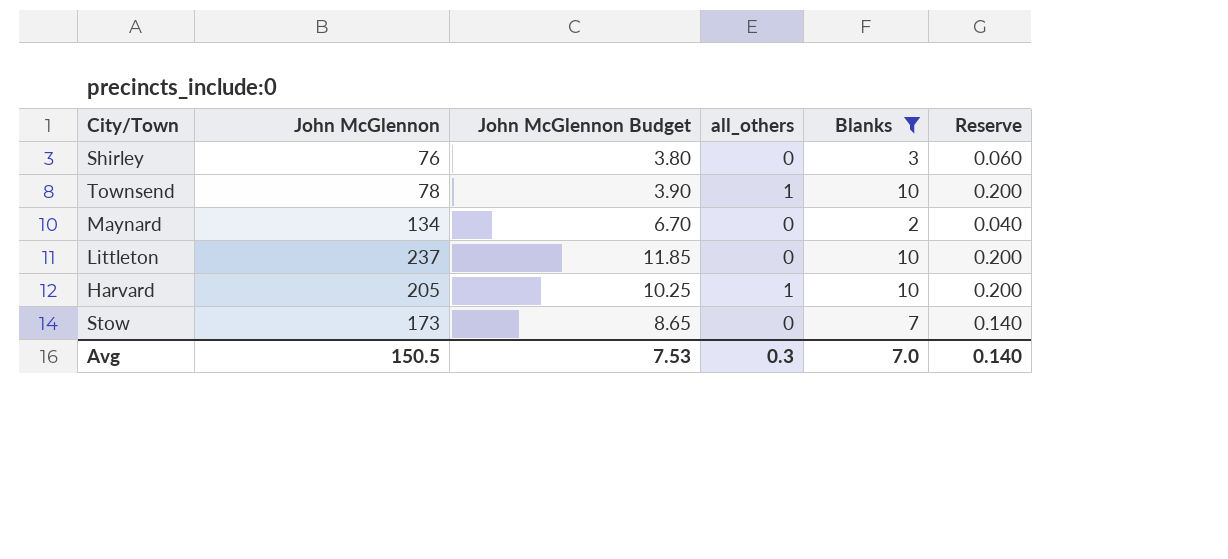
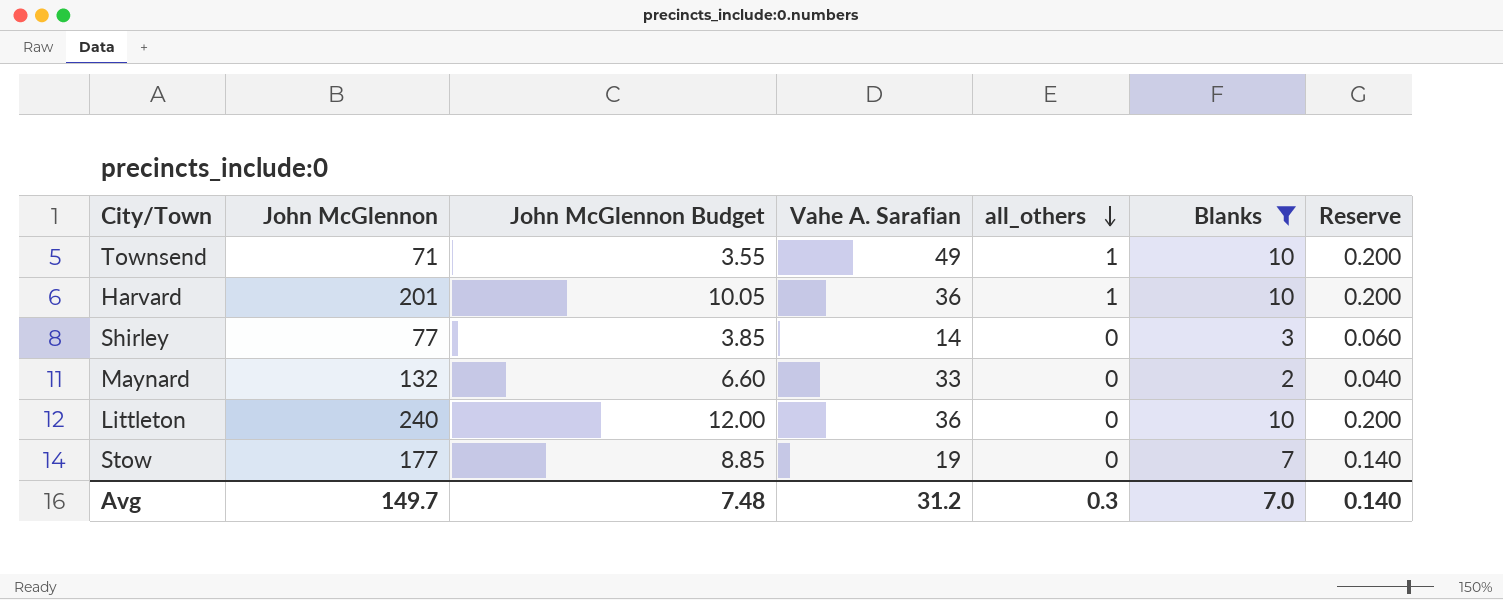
row order: none -> all_others descending
column Vahe A. Sarafian | position: none -> 4
Townsend | John McGlennon: 78 -> 71
Townsend | John McGlennon Budget: 3.90 -> 3.55
Harvard | John McGlennon: 205 -> 201
Harvard | John McGlennon Budget: 10.25 -> 10.05
Shirley | John McGlennon: 76 -> 77
Shirley | John McGlennon Budget: 3.80 -> 3.85
Maynard | John McGlennon: 134 -> 132
Maynard | John McGlennon Budget: 6.70 -> 6.60
Littleton | John McGlennon: 237 -> 240
Littleton | John McGlennon Budget: 11.85 -> 12.00
Stow | John McGlennon: 173 -> 177
Stow | John McGlennon Budget: 8.65 -> 8.85
Avg | John McGlennon: 150.5 -> 149.7
Avg | John McGlennon Budget: 7.53 -> 7.48

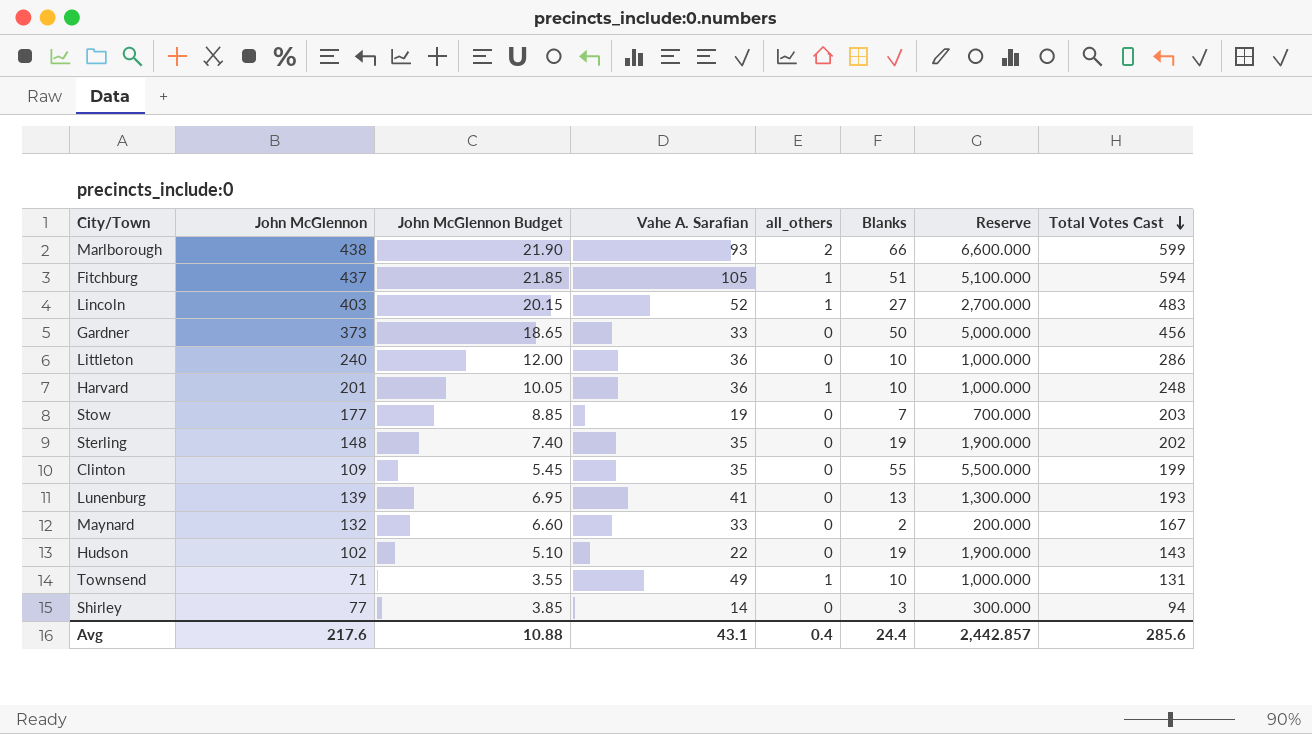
filter: Blanks <= 10 -> none
row order: all_others descending -> Total Votes Cast descending
column Reserve | formula: [Blanks] * 0.02 -> [Blanks] * 100
column Total Votes Cast | formula: none -> [John McGlennon] + [Vahe A. Sarafian] + [all_others] + [Blanks]
Avg | John McGlennon: 149.7 -> 217.6
Avg | John McGlennon Budget: 7.48 -> 10.88
Avg | Vahe A. Sarafian: 31.2 -> 43.1
Avg | all_others: 0.3 -> 0.4
Avg | Blanks: 7.0 -> 24.4
Avg | Reserve: 0.140 -> 2,442.857

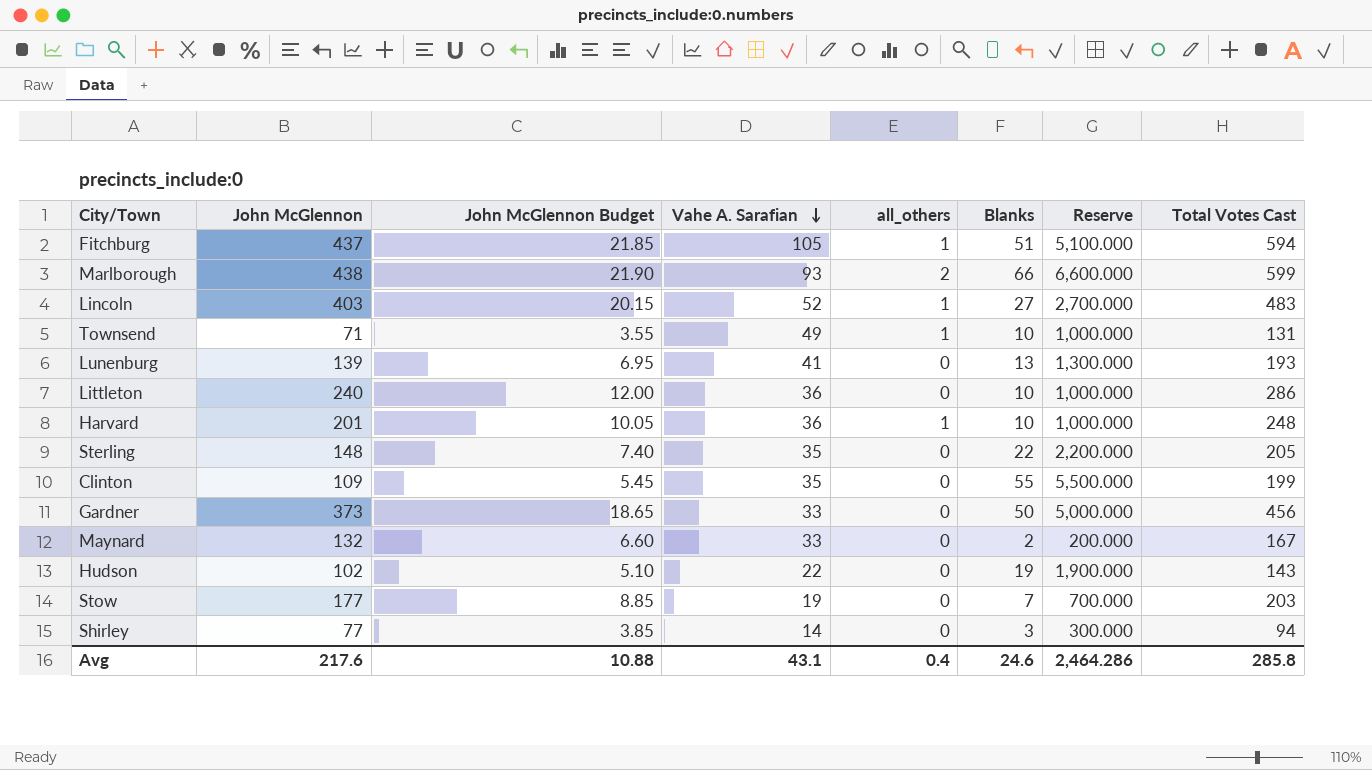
row order: Total Votes Cast descending -> Vahe A. Sarafian descending
Sterling | Blanks: 19 -> 22
Sterling | Reserve: 1,900.000 -> 2,200.000
Sterling | Total Votes Cast: 202 -> 205
Avg | Blanks: 24.4 -> 24.6
Avg | Reserve: 2,442.857 -> 2,464.286
Avg | Total Votes Cast: 285.6 -> 285.8

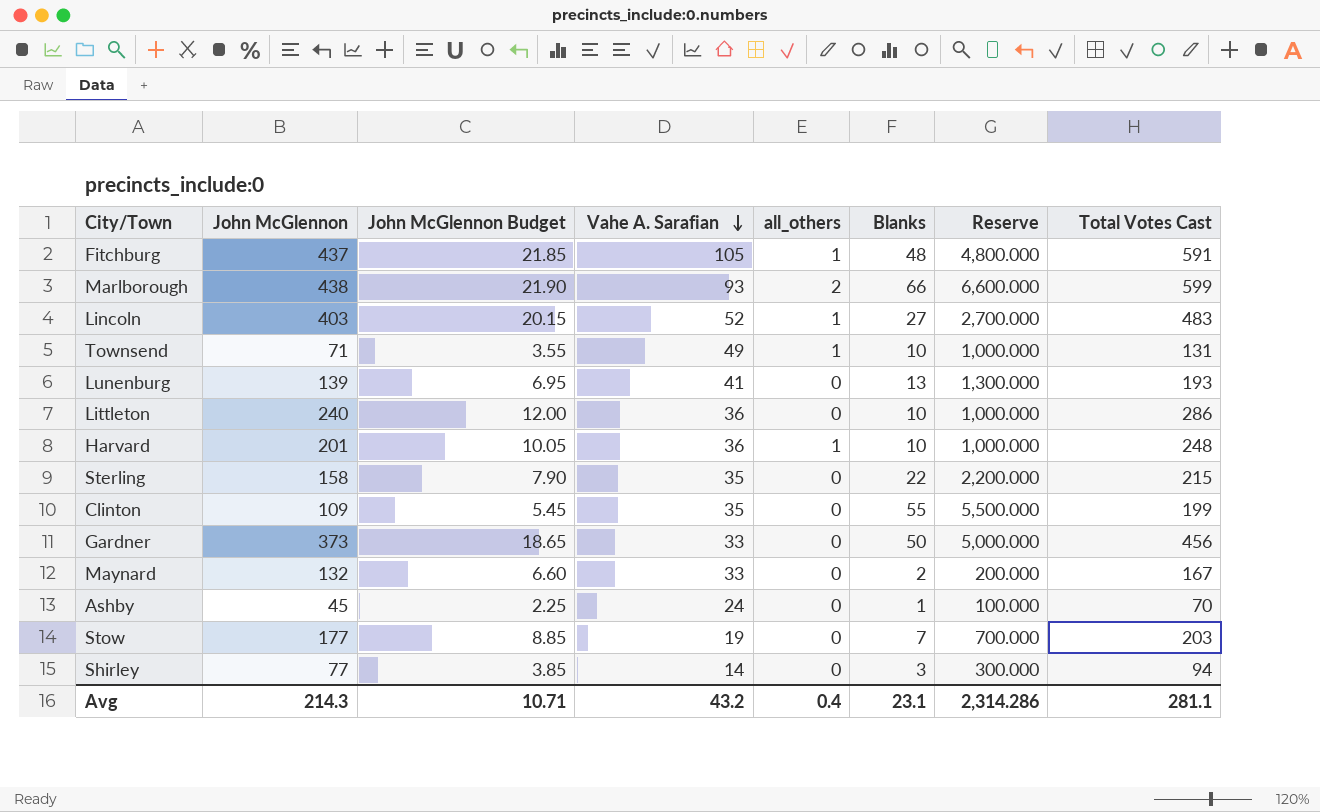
row Hudson: 102 | 5.10 | 22 | 0 | 19 | 1,900.000 | 143 -> none
Fitchburg | Blanks: 51 -> 48
Fitchburg | Reserve: 5,100.000 -> 4,800.000
Fitchburg | Total Votes Cast: 594 -> 591
Sterling | John McGlennon: 148 -> 158
Sterling | John McGlennon Budget: 7.40 -> 7.90
Sterling | Total Votes Cast: 205 -> 215
row Ashby: none -> 45 | 2.25 | 24 | 0 | 1 | 100.000 | 70
Avg | John McGlennon: 217.6 -> 214.3
Avg | John McGlennon Budget: 10.88 -> 10.71
Avg | Vahe A. Sarafian: 43.1 -> 43.2
Avg | Blanks: 24.6 -> 23.1
Avg | Reserve: 2,464.286 -> 2,314.286
Avg | Total Votes Cast: 285.8 -> 281.1

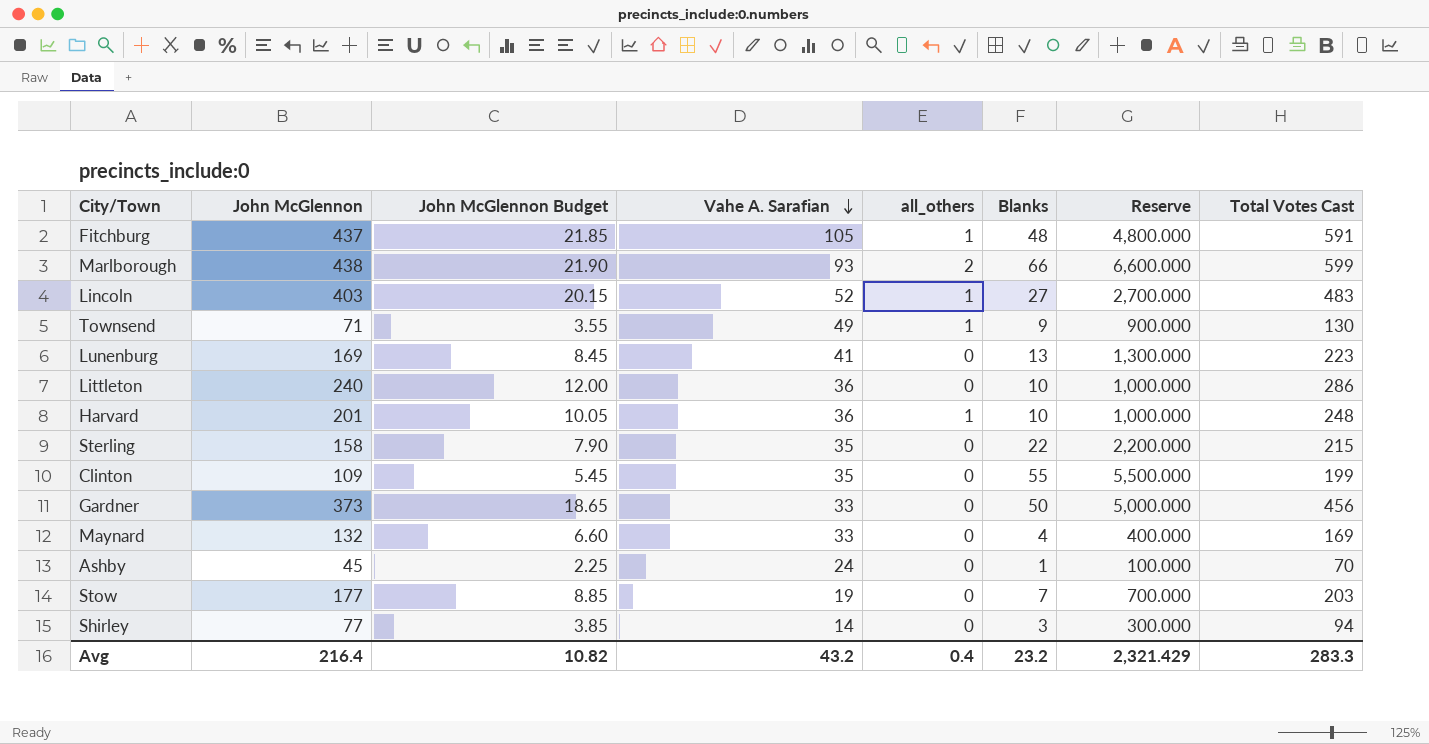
Townsend | Blanks: 10 -> 9
Townsend | Reserve: 1,000.000 -> 900.000
Townsend | Total Votes Cast: 131 -> 130
Lunenburg | John McGlennon: 139 -> 169
Lunenburg | John McGlennon Budget: 6.95 -> 8.45
Lunenburg | Total Votes Cast: 193 -> 223
Maynard | Blanks: 2 -> 4
Maynard | Reserve: 200.000 -> 400.000
Maynard | Total Votes Cast: 167 -> 169
Avg | John McGlennon: 214.3 -> 216.4
Avg | John McGlennon Budget: 10.71 -> 10.82
Avg | Blanks: 23.1 -> 23.2
Avg | Reserve: 2,314.286 -> 2,321.429
Avg | Total Votes Cast: 281.1 -> 283.3

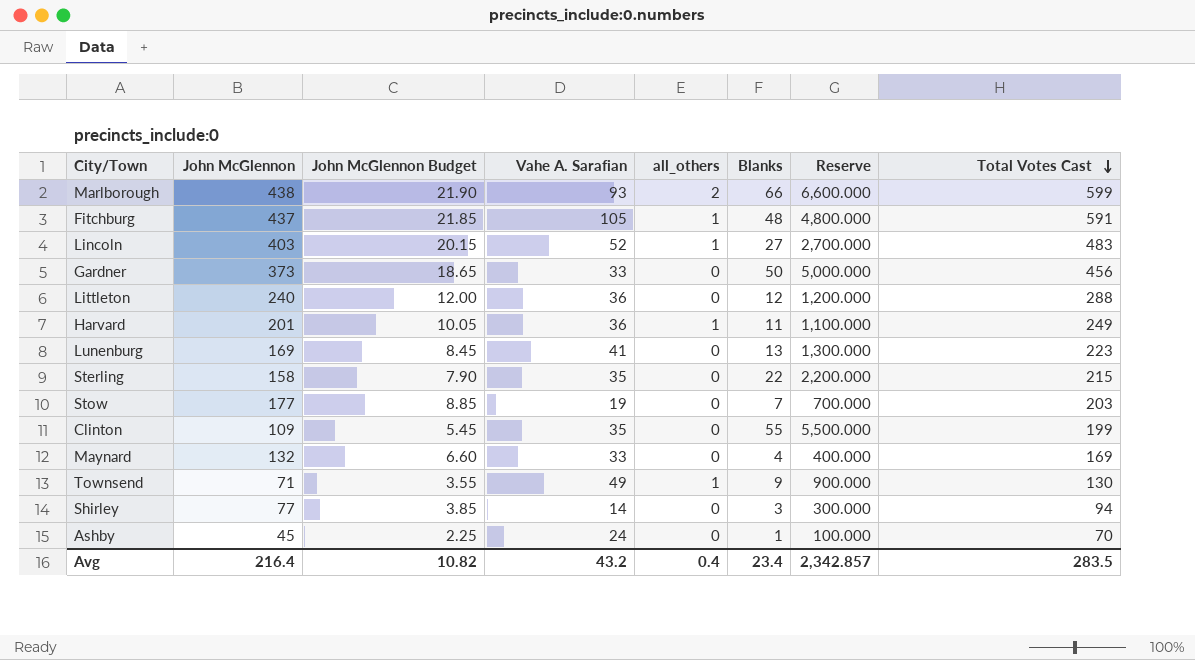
row order: Vahe A. Sarafian descending -> Total Votes Cast descending
Littleton | Blanks: 10 -> 12
Littleton | Reserve: 1,000.000 -> 1,200.000
Littleton | Total Votes Cast: 286 -> 288
Harvard | Blanks: 10 -> 11
Harvard | Reserve: 1,000.000 -> 1,100.000
Harvard | Total Votes Cast: 248 -> 249
Avg | Blanks: 23.2 -> 23.4
Avg | Reserve: 2,321.429 -> 2,342.857
Avg | Total Votes Cast: 283.3 -> 283.5

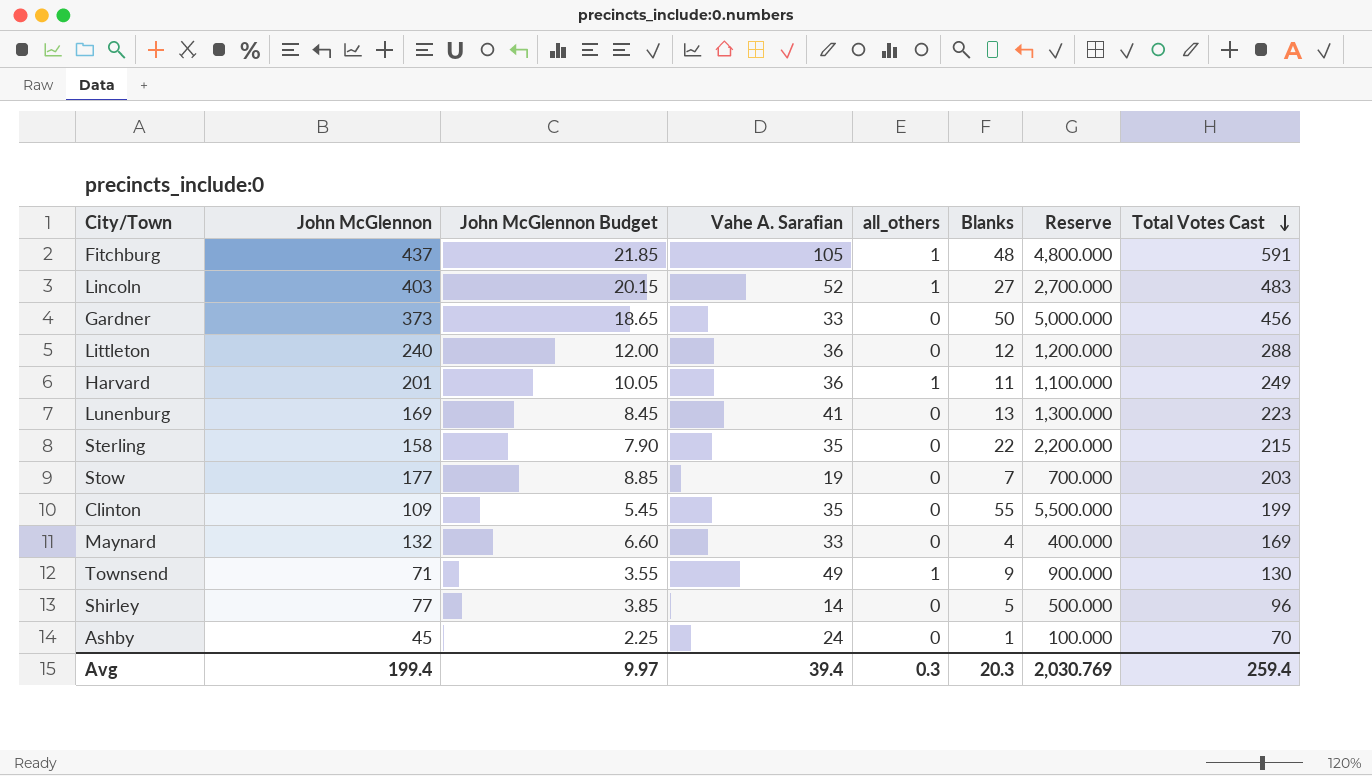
row Marlborough: 438 | 21.90 | 93 | 2 | 66 | 6,600.000 | 599 -> none
Shirley | Blanks: 3 -> 5
Shirley | Reserve: 300.000 -> 500.000
Shirley | Total Votes Cast: 94 -> 96
Avg | John McGlennon: 216.4 -> 199.4
Avg | John McGlennon Budget: 10.82 -> 9.97
Avg | Vahe A. Sarafian: 43.2 -> 39.4
Avg | all_others: 0.4 -> 0.3
Avg | Blanks: 23.4 -> 20.3
Avg | Reserve: 2,342.857 -> 2,030.769
Avg | Total Votes Cast: 283.5 -> 259.4

